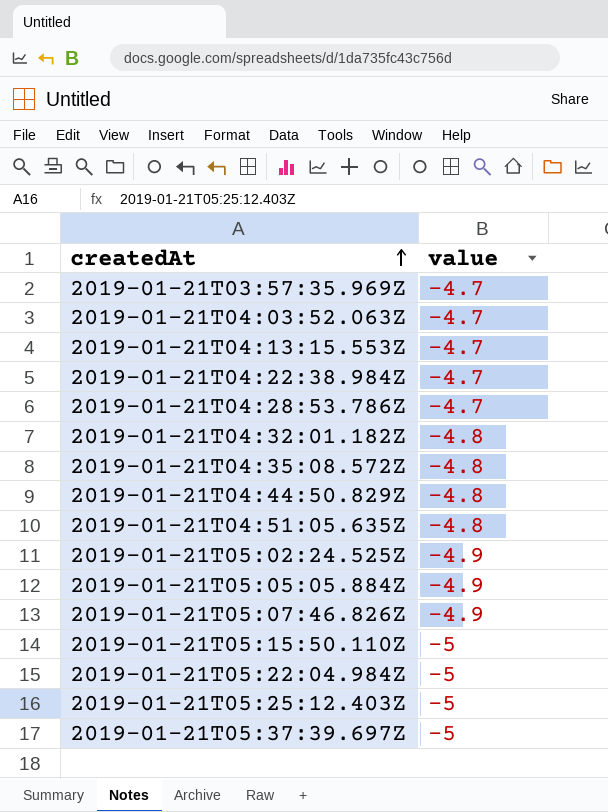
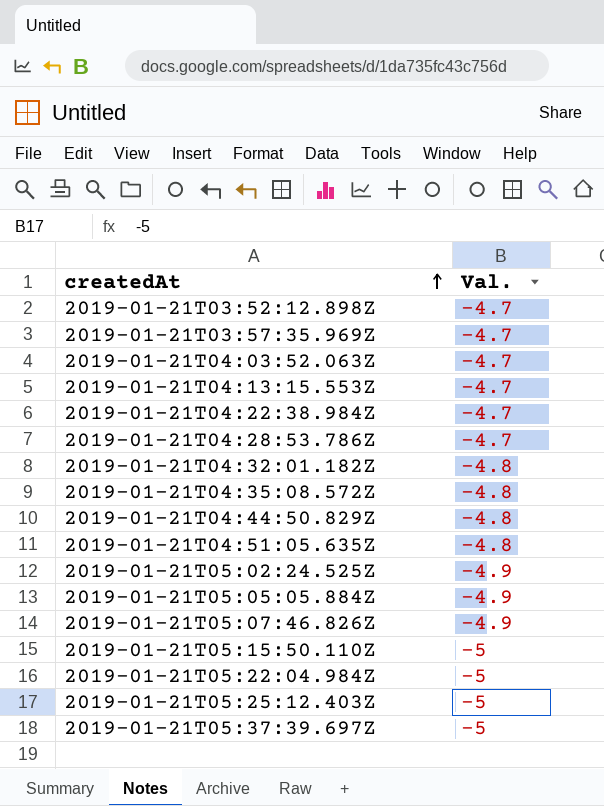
column name: value -> Val.
row 2019-01-21T03:52:12.898Z: none -> -4.7

